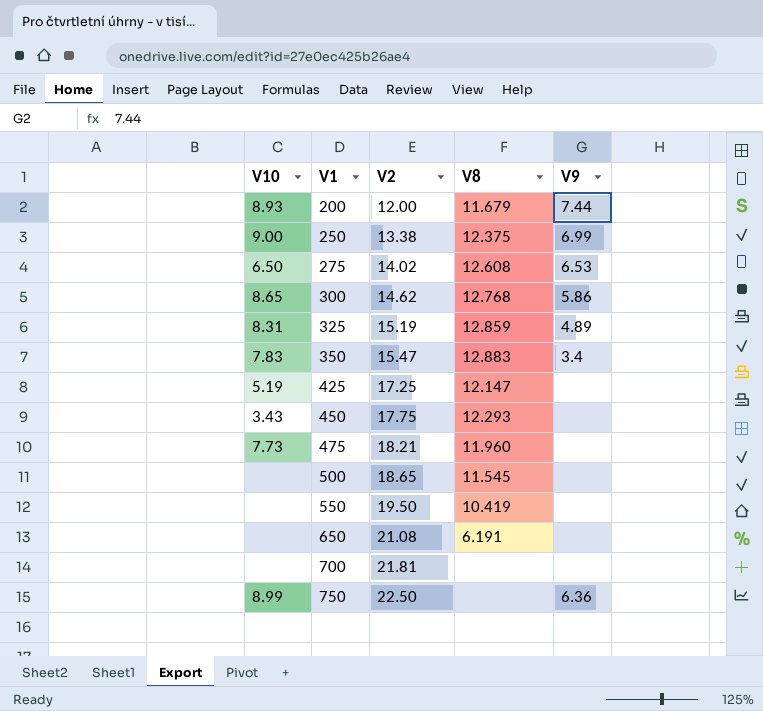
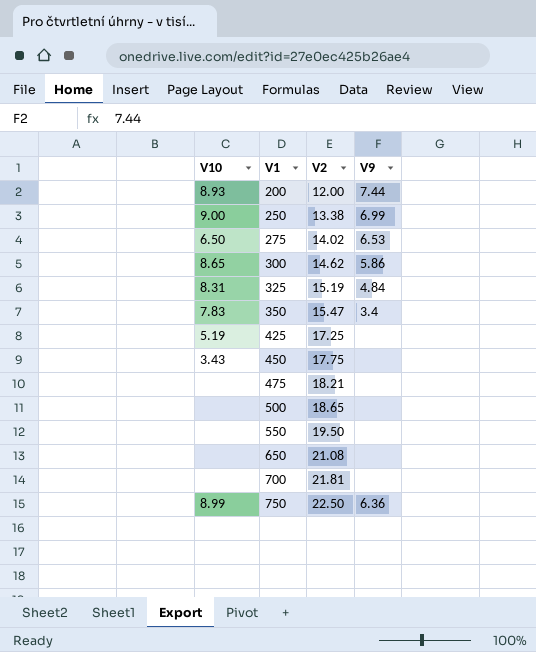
column V8 | position: 4 -> none
325 | V9: 4.89 -> 4.84
475 | V10: 7.73 -> none

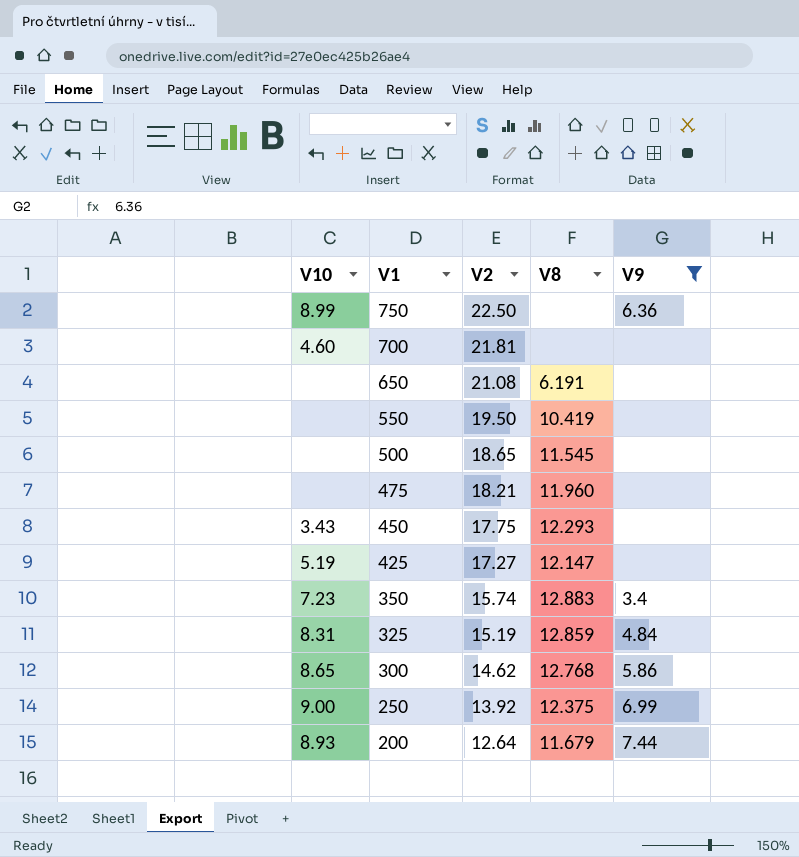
filter: none -> V9 != 6.53
row order: V1 ascending -> V1 descending
column V8 | position: none -> 4
700 | V10: none -> 4.60
425 | V2: 17.25 -> 17.27
350 | V10: 7.83 -> 7.23
350 | V2: 15.47 -> 15.74
250 | V2: 13.38 -> 13.92
200 | V2: 12.00 -> 12.64

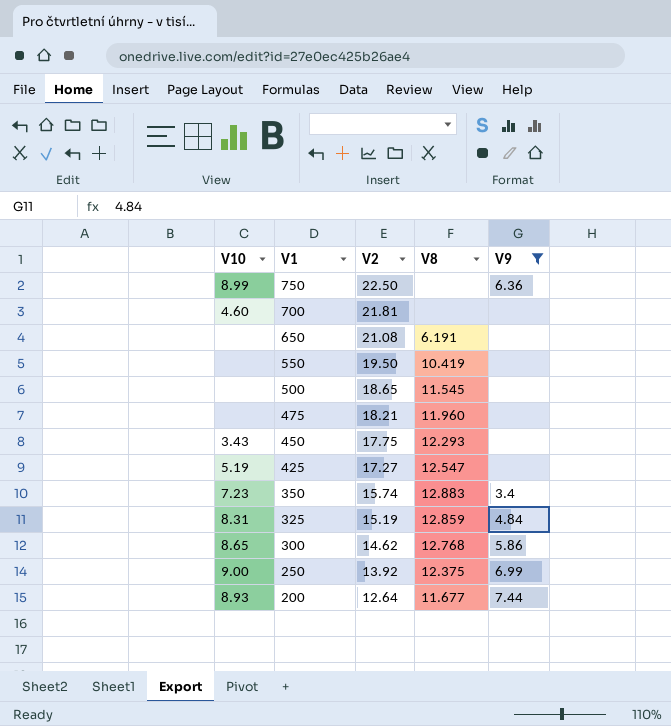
425 | V8: 12.147 -> 12.547
200 | V8: 11.679 -> 11.677

